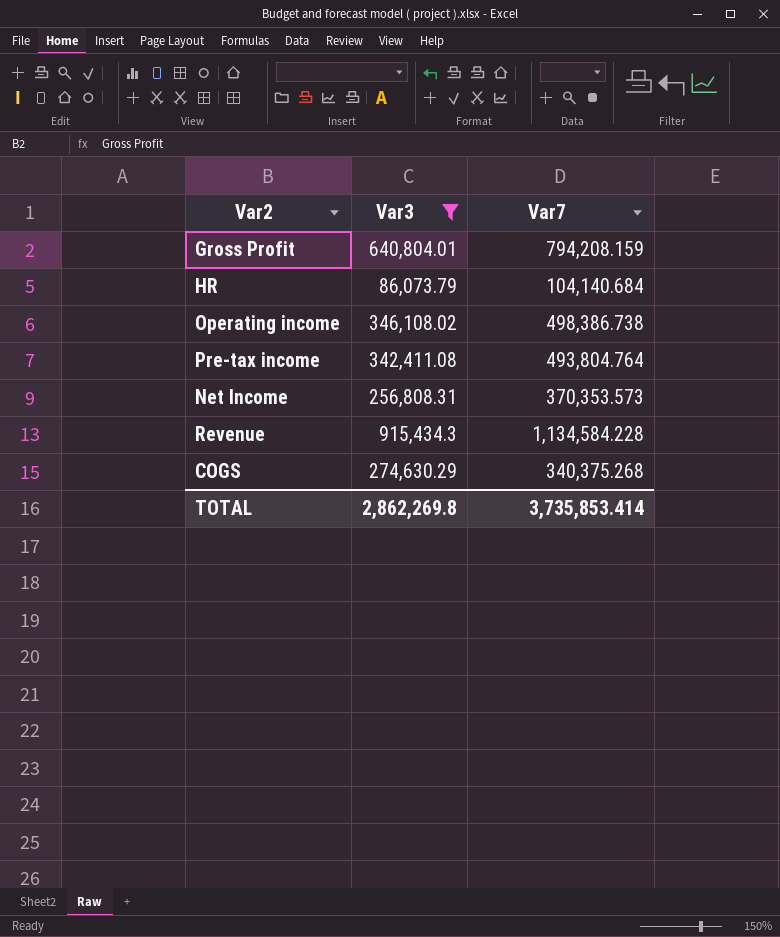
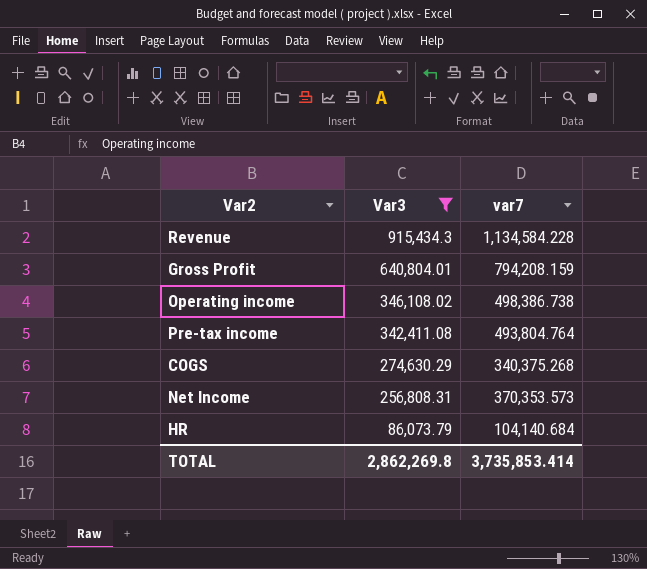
row order: none -> Var3 descending
column name: Var7 -> var7

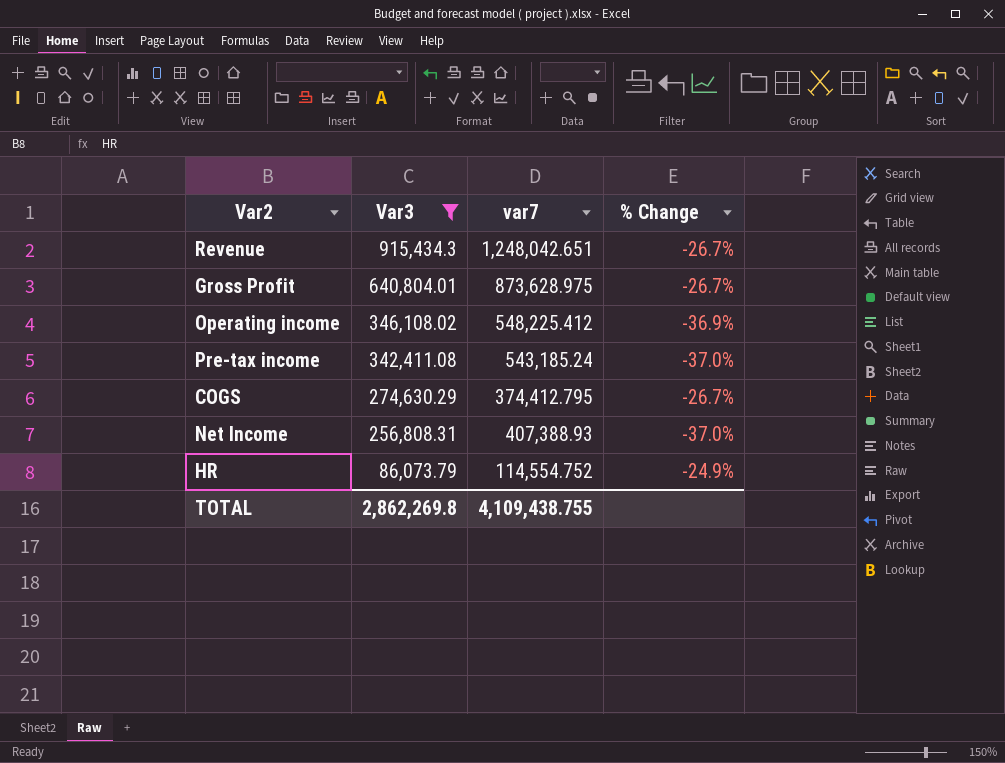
column % Change | formula: none -> ([Var3] - [var7]) / [var7]
Revenue | var7: 1,134,584.228 -> 1,248,042.651
Gross Profit | var7: 794,208.159 -> 873,628.975
Operating income | var7: 498,386.738 -> 548,225.412
Pre-tax income | var7: 493,804.764 -> 543,185.24
COGS | var7: 340,375.268 -> 374,412.795
Net Income | var7: 370,353.573 -> 407,388.93
HR | var7: 104,140.684 -> 114,554.752
TOTAL | var7: 3,735,853.414 -> 4,109,438.755

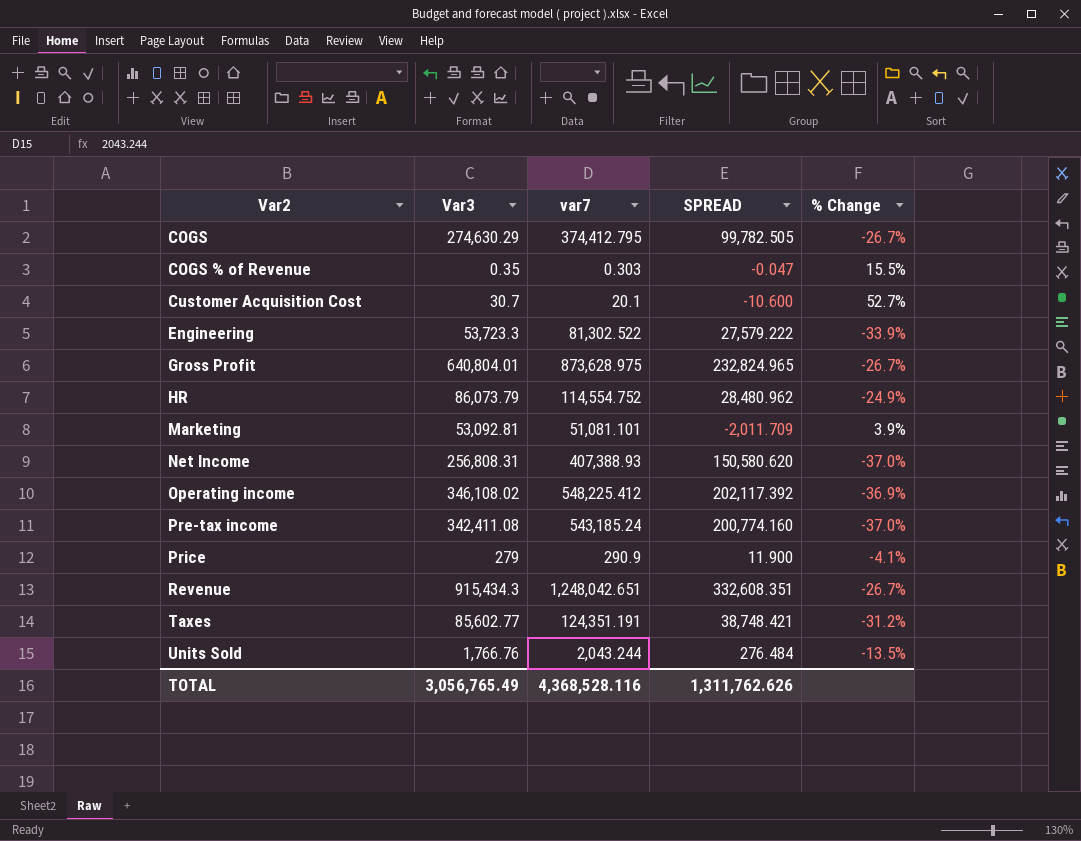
filter: Var3 >= 86,073.79 -> none
row order: Var3 descending -> Var2 ascending
column SPREAD | formula: none -> [var7] - [Var3]
TOTAL | Var3: 2,862,269.8 -> 3,056,765.49
TOTAL | var7: 4,109,438.755 -> 4,368,528.116

